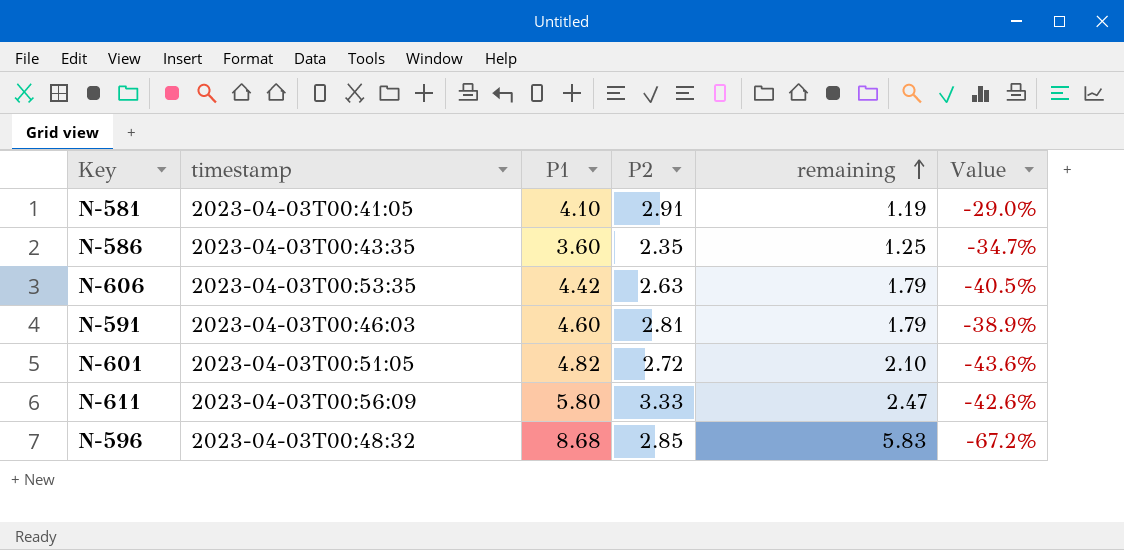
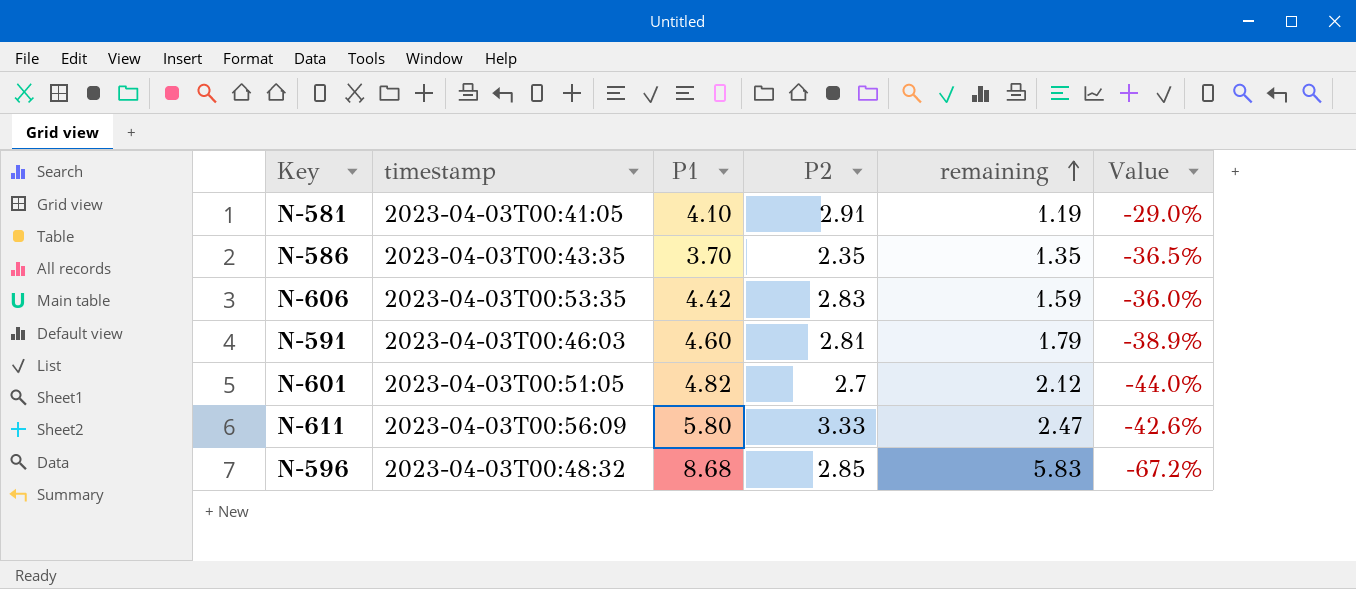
N-586 | P1: 3.60 -> 3.70
N-586 | remaining: 1.25 -> 1.35
N-586 | Value: -34.7% -> -36.5%
N-606 | P2: 2.63 -> 2.83
N-606 | remaining: 1.79 -> 1.59
N-606 | Value: -40.5% -> -36.0%
N-601 | P2: 2.72 -> 2.7
N-601 | remaining: 2.10 -> 2.12
N-601 | Value: -43.6% -> -44.0%

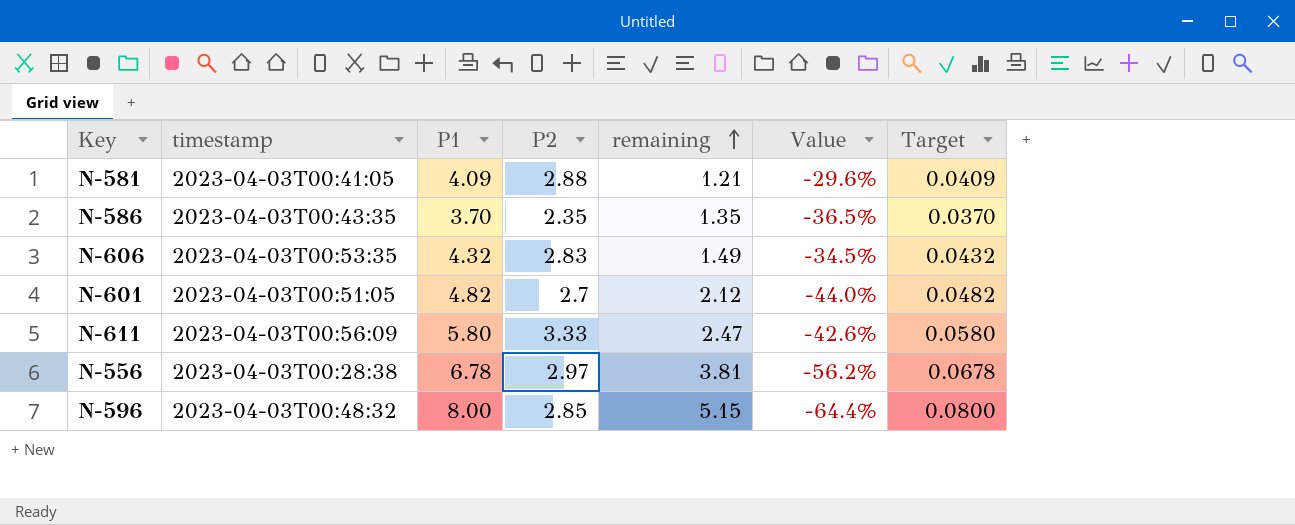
column Target | formula: none -> [P1] * 0.01
row N-591: 2023-04-03T00:46:03 | 4.60 | 2.81 | 1.79 | -38.9% -> none
N-581 | P1: 4.10 -> 4.09
N-581 | P2: 2.91 -> 2.88
N-581 | remaining: 1.19 -> 1.21
N-581 | Value: -29.0% -> -29.6%
N-606 | P1: 4.42 -> 4.32
N-606 | remaining: 1.59 -> 1.49
N-606 | Value: -36.0% -> -34.5%
row N-556: none -> 2023-04-03T00:28:38 | 6.78 | 2.97 | 3.81 | -56.2% | 0.0678
N-596 | P1: 8.68 -> 8.00
N-596 | remaining: 5.83 -> 5.15
N-596 | Value: -67.2% -> -64.4%

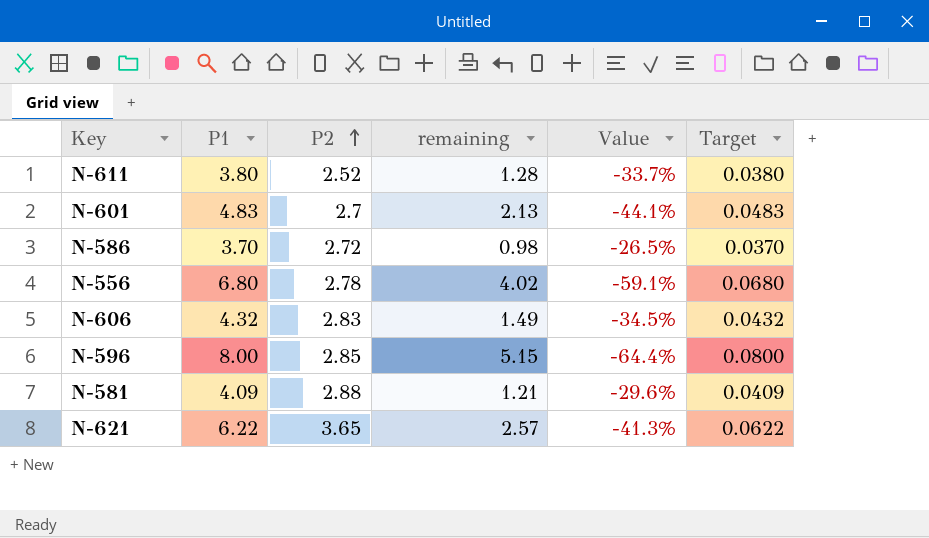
row order: remaining ascending -> P2 ascending
column timestamp | position: 2 -> none
N-611 | P1: 5.80 -> 3.80
N-611 | P2: 3.33 -> 2.52
N-611 | remaining: 2.47 -> 1.28
N-611 | Value: -42.6% -> -33.7%
N-611 | Target: 0.0580 -> 0.0380
N-601 | P1: 4.82 -> 4.83
N-601 | remaining: 2.12 -> 2.13
N-601 | Value: -44.0% -> -44.1%
N-601 | Target: 0.0482 -> 0.0483
N-586 | P2: 2.35 -> 2.72
N-586 | remaining: 1.35 -> 0.98
N-586 | Value: -36.5% -> -26.5%
N-556 | P1: 6.78 -> 6.80
N-556 | P2: 2.97 -> 2.78
N-556 | remaining: 3.81 -> 4.02
N-556 | Value: -56.2% -> -59.1%
N-556 | Target: 0.0678 -> 0.0680
row N-621: none -> 6.22 | 3.65 | 2.57 | -41.3% | 0.0622

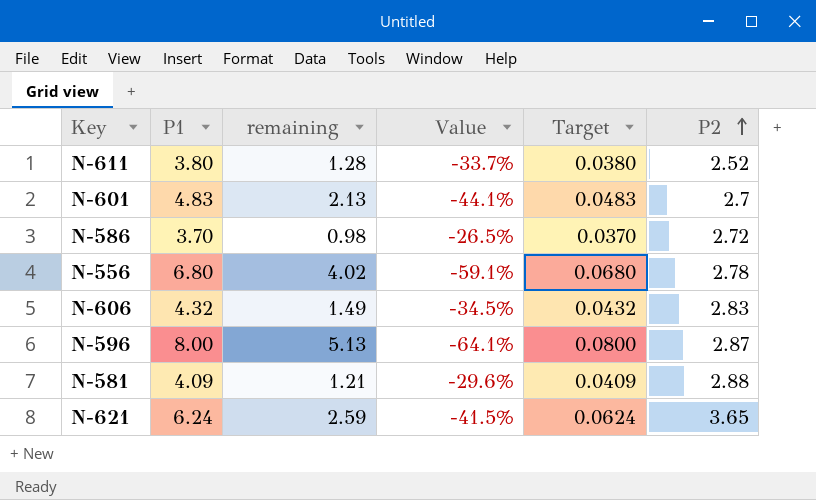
column P2 | position: 3 -> 6
N-596 | remaining: 5.15 -> 5.13
N-596 | Value: -64.4% -> -64.1%
N-596 | P2: 2.85 -> 2.87
N-621 | P1: 6.22 -> 6.24
N-621 | remaining: 2.57 -> 2.59
N-621 | Value: -41.3% -> -41.5%
N-621 | Target: 0.0622 -> 0.0624

